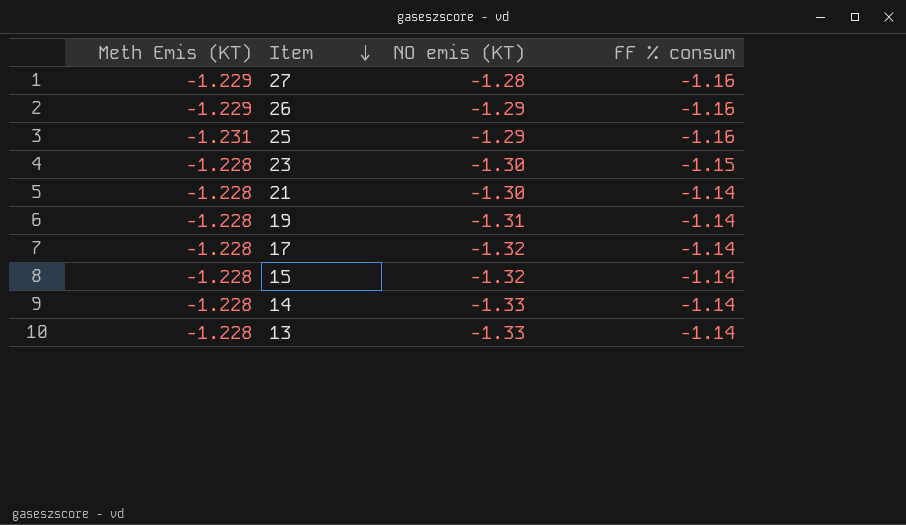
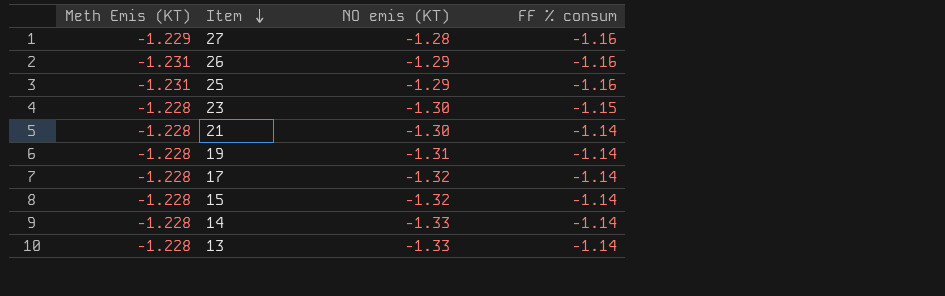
26 | Meth Emis (KT): -1.229 -> -1.231

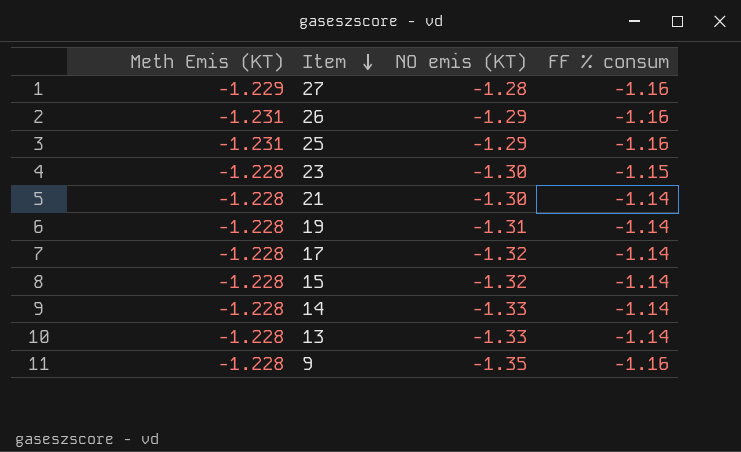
row 9: none -> -1.228 | -1.35 | -1.16

